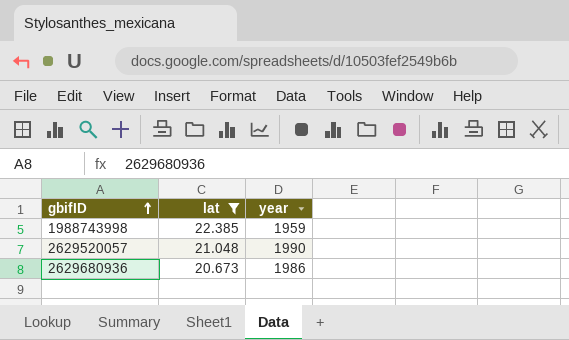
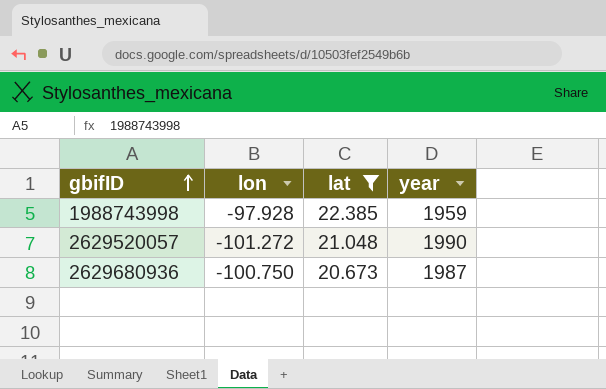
column lon | position: none -> 2
2629680936 | year: 1986 -> 1987

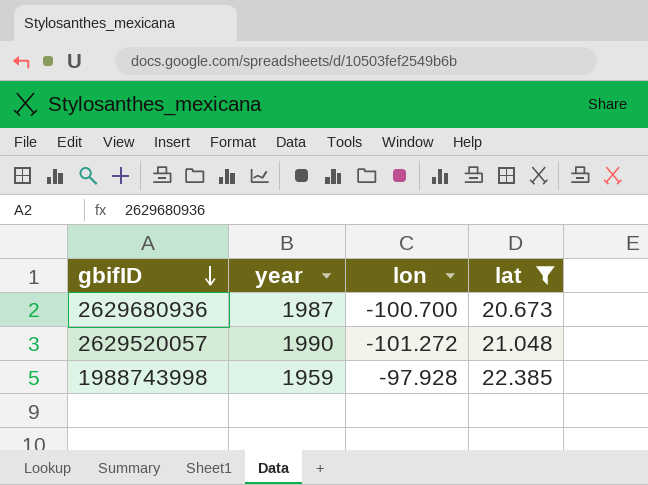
row order: gbifID ascending -> gbifID descending
column year | position: 4 -> 2
2629680936 | lon: -100.750 -> -100.700

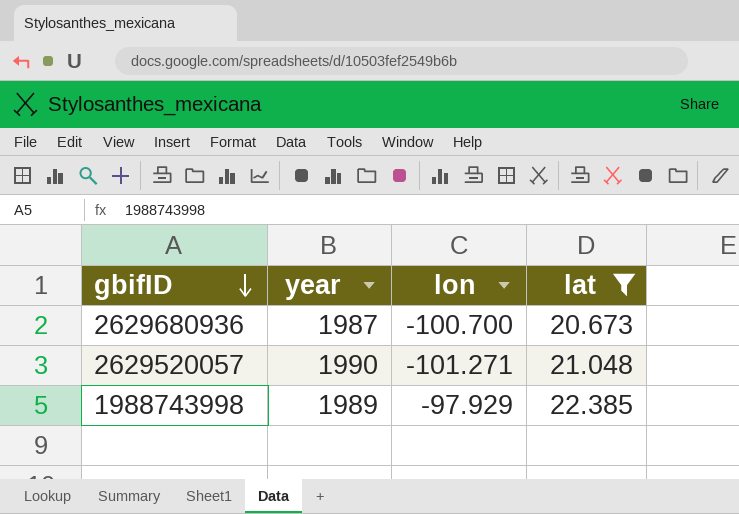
2629520057 | lon: -101.272 -> -101.271
1988743998 | year: 1959 -> 1989
1988743998 | lon: -97.928 -> -97.929

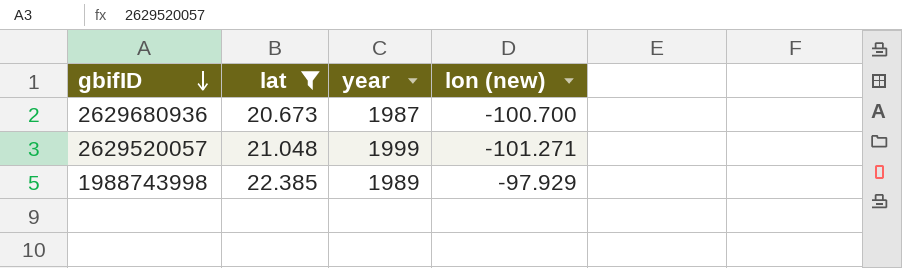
column lat | position: 4 -> 2
column name: lon -> lon (new)
2629520057 | year: 1990 -> 1999

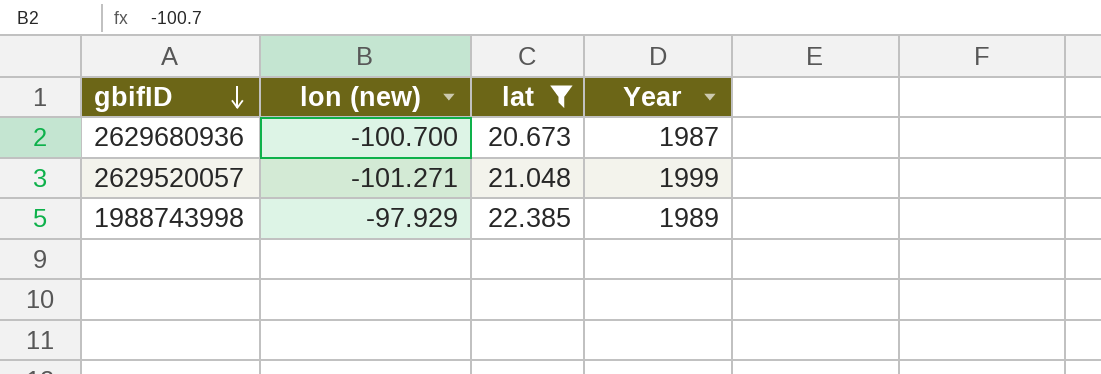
column lon (new) | position: 4 -> 2
column name: year -> Year

